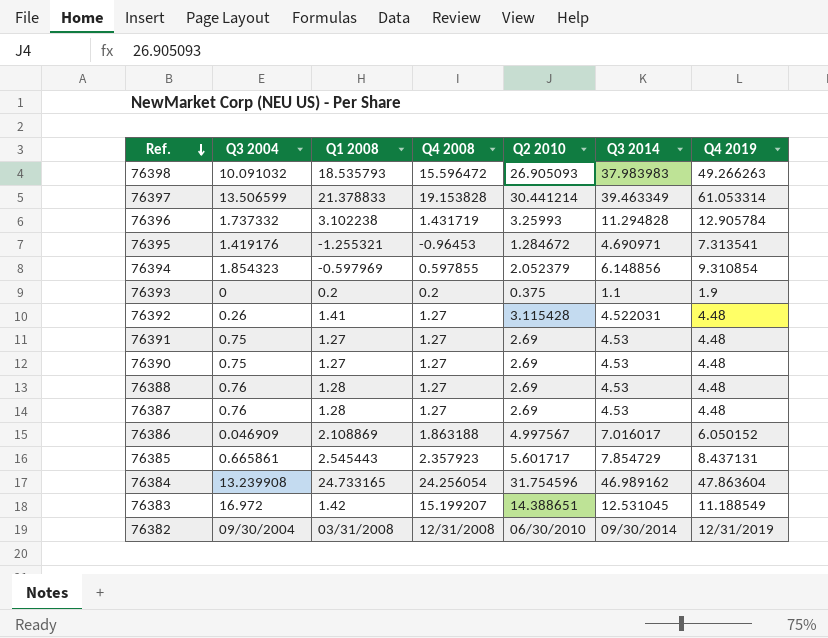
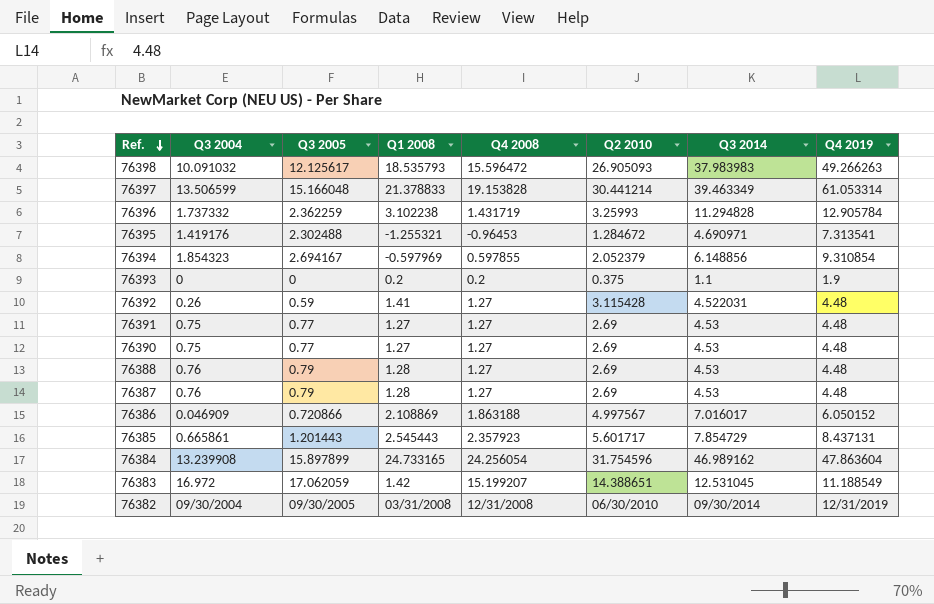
column Q3 2005 | position: none -> 3

